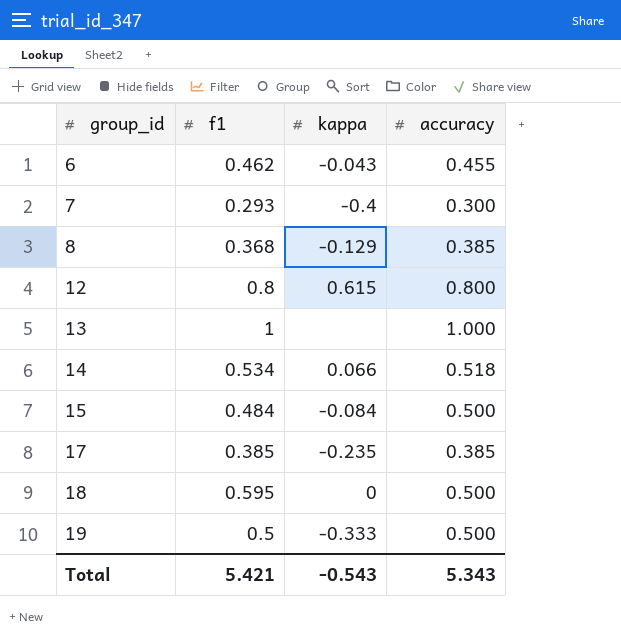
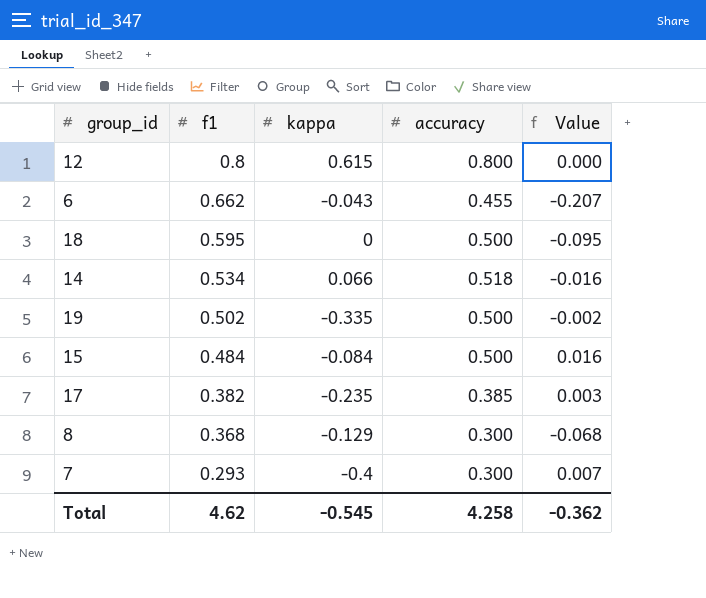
row order: group_id ascending -> f1 descending
column Value | formula: none -> [accuracy] - [f1]
row 13: 1 | none | 1.000 -> none
6 | f1: 0.462 -> 0.662
19 | f1: 0.5 -> 0.502
19 | kappa: -0.333 -> -0.335
17 | f1: 0.385 -> 0.382
8 | accuracy: 0.385 -> 0.300
Total | f1: 5.421 -> 4.62
Total | kappa: -0.543 -> -0.545
Total | accuracy: 5.343 -> 4.258

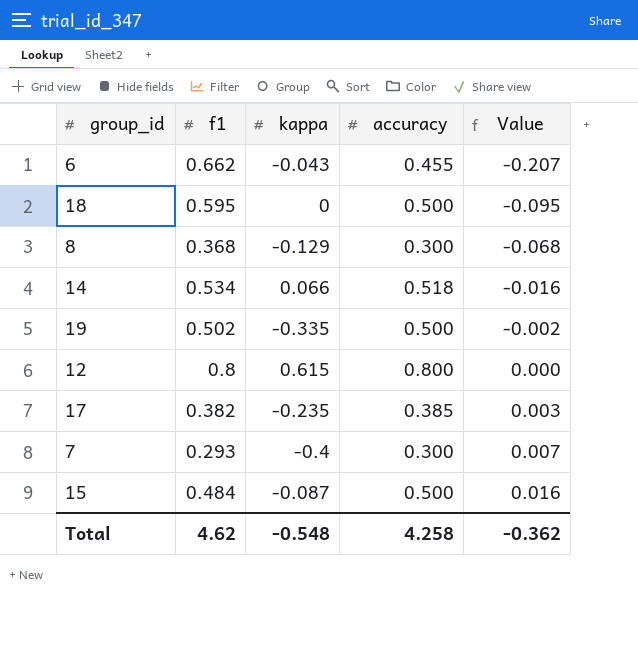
row order: f1 descending -> Value ascending
15 | kappa: -0.084 -> -0.087
Total | kappa: -0.545 -> -0.548

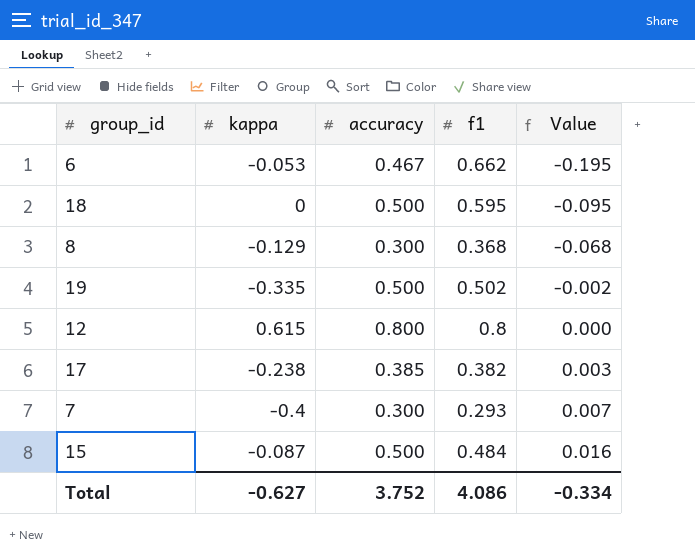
column f1 | position: 2 -> 4
row 14: 0.534 | 0.066 | 0.518 | -0.016 -> none
6 | kappa: -0.043 -> -0.053
6 | accuracy: 0.455 -> 0.467
6 | Value: -0.207 -> -0.195
17 | kappa: -0.235 -> -0.238
Total | kappa: -0.548 -> -0.627
Total | accuracy: 4.258 -> 3.752
Total | f1: 4.62 -> 4.086
Total | Value: -0.362 -> -0.334

